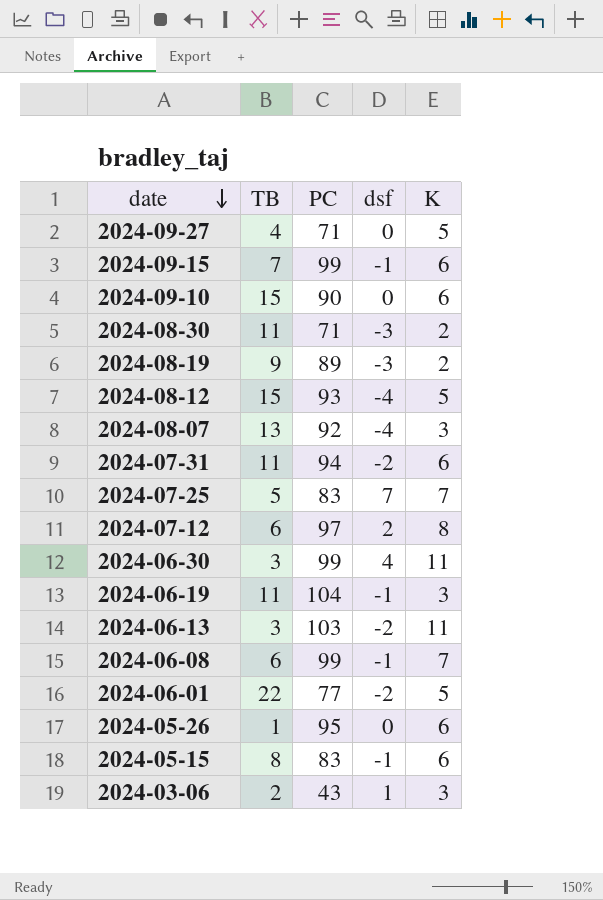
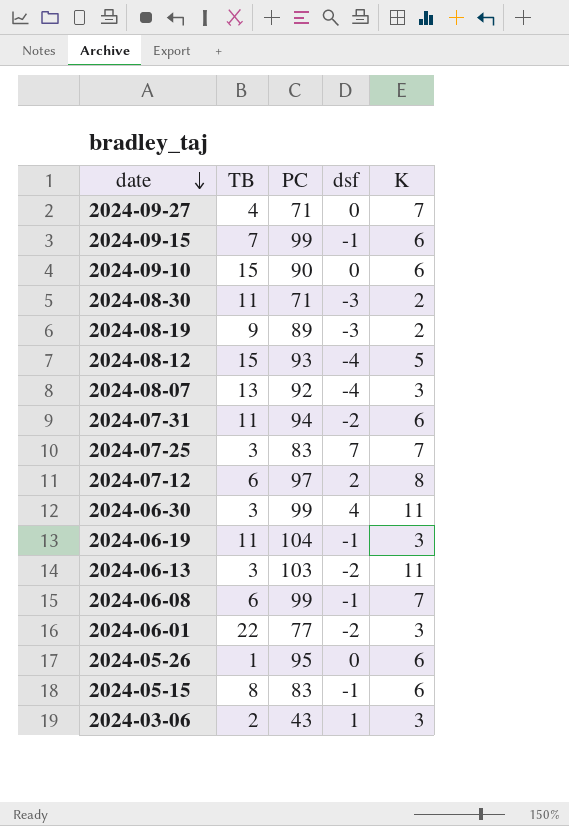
2024-09-27 | K: 5 -> 7
2024-07-25 | TB: 5 -> 3
2024-06-01 | K: 5 -> 3

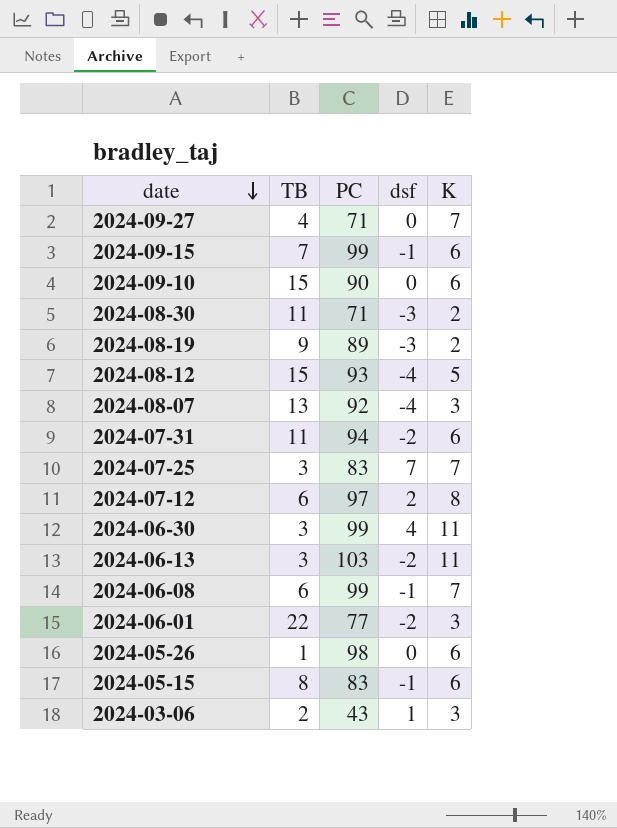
row 2024-06-19: 11 | 104 | -1 | 3 -> none
2024-05-26 | PC: 95 -> 98

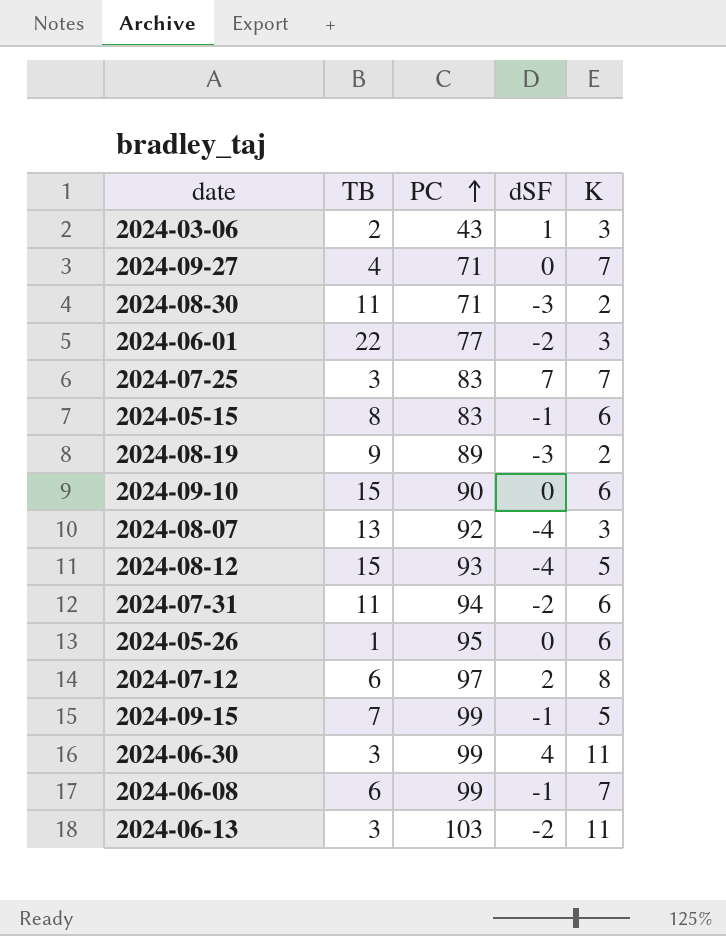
row order: date descending -> PC ascending
column name: dsf -> dSF
2024-05-26 | PC: 98 -> 95
2024-09-15 | K: 6 -> 5

